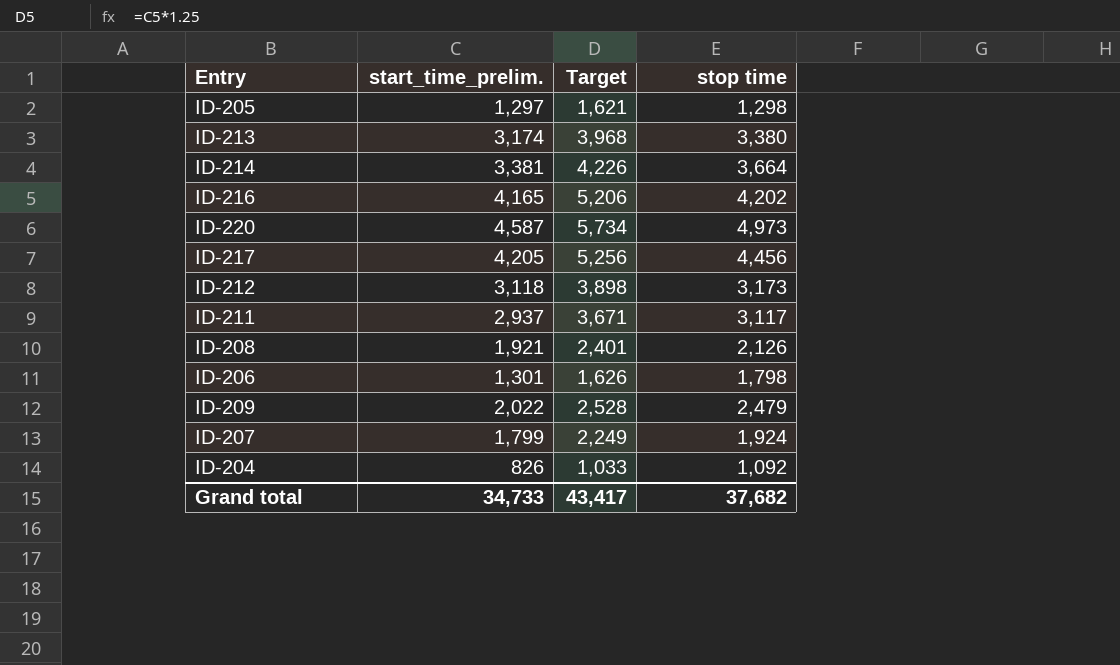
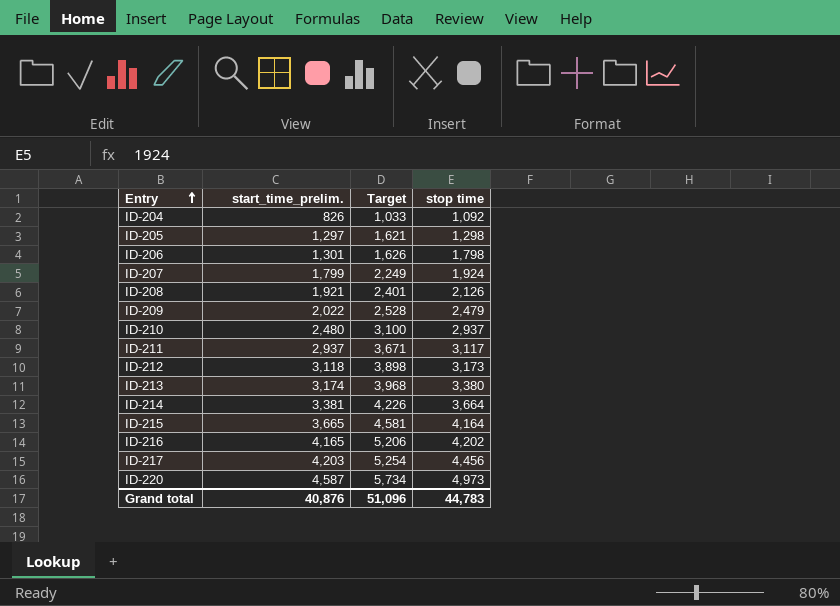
row order: none -> Entry ascending
row ID-210: none -> 2,480 | 3,100 | 2,937
row ID-215: none -> 3,665 | 4,581 | 4,164
ID-217 | start_time_prelim.: 4,205 -> 4,203
ID-217 | Target: 5,256 -> 5,254
Grand total | start_time_prelim.: 34,733 -> 40,876
Grand total | Target: 43,417 -> 51,096
Grand total | stop time: 37,682 -> 44,783

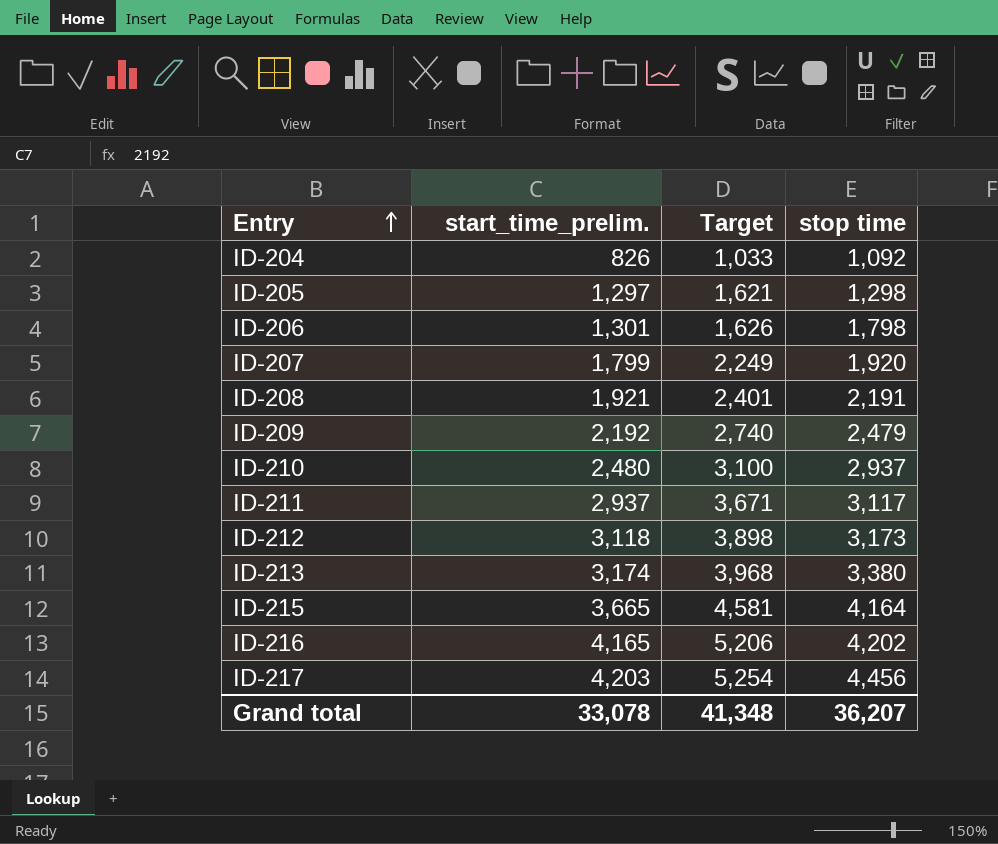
row ID-214: 3,381 | 4,226 | 3,664 -> none
row ID-220: 4,587 | 5,734 | 4,973 -> none
ID-207 | stop time: 1,924 -> 1,920
ID-208 | stop time: 2,126 -> 2,191
ID-209 | start_time_prelim.: 2,022 -> 2,192
ID-209 | Target: 2,528 -> 2,740
Grand total | start_time_prelim.: 40,876 -> 33,078
Grand total | Target: 51,096 -> 41,348
Grand total | stop time: 44,783 -> 36,207

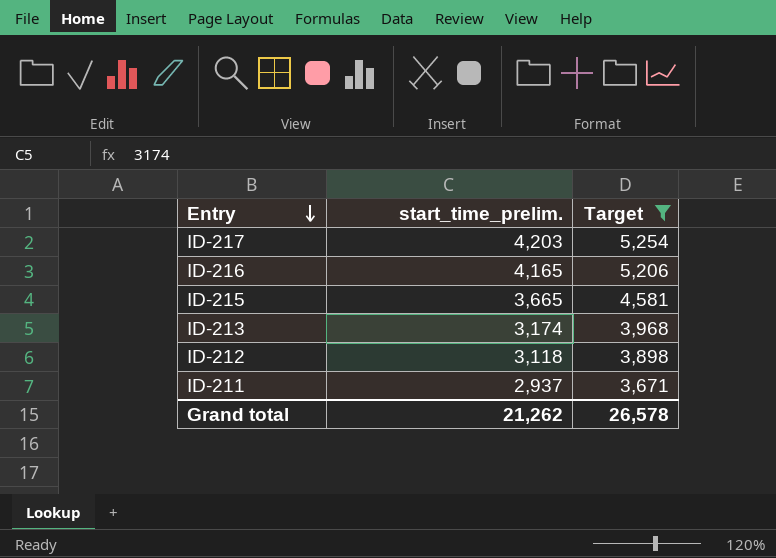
filter: none -> Target >= 3,671
row order: Entry ascending -> Entry descending
column stop time | position: 4 -> none
Grand total | start_time_prelim.: 33,078 -> 21,262
Grand total | Target: 41,348 -> 26,578

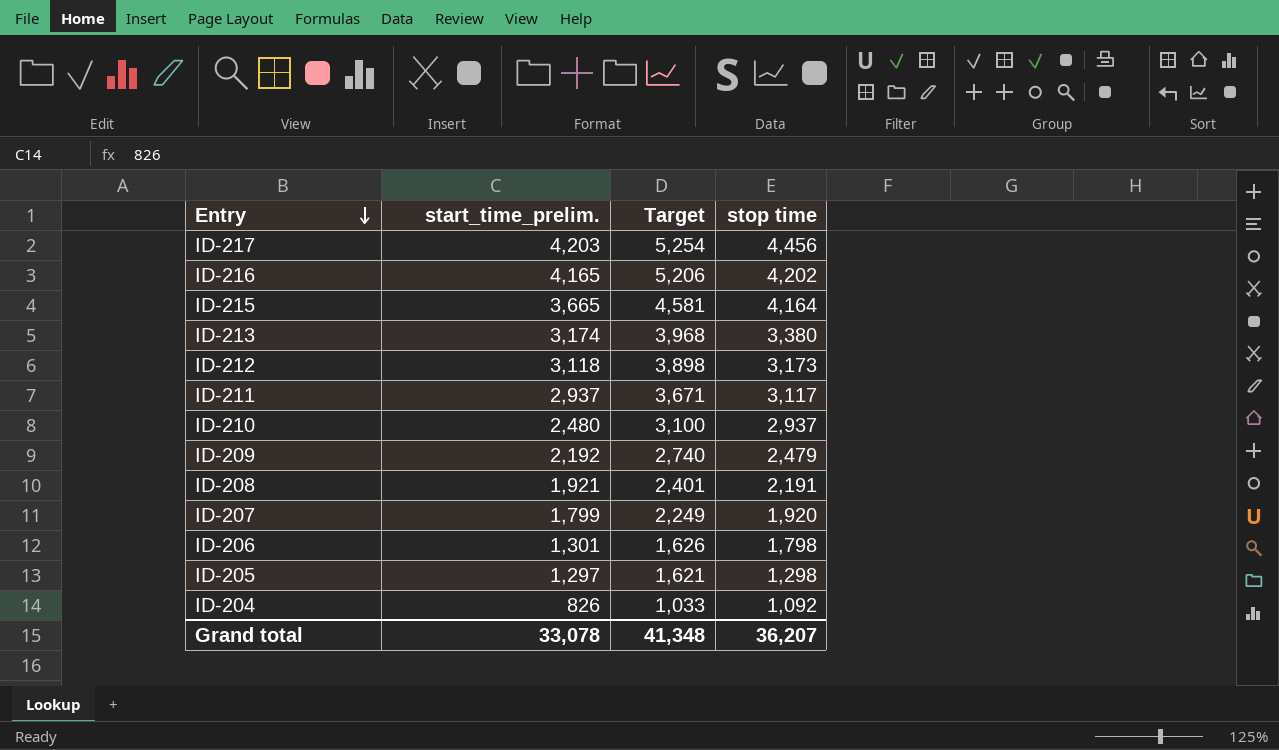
filter: Target >= 3,671 -> none
column stop time | position: none -> 4
Grand total | start_time_prelim.: 21,262 -> 33,078
Grand total | Target: 26,578 -> 41,348

